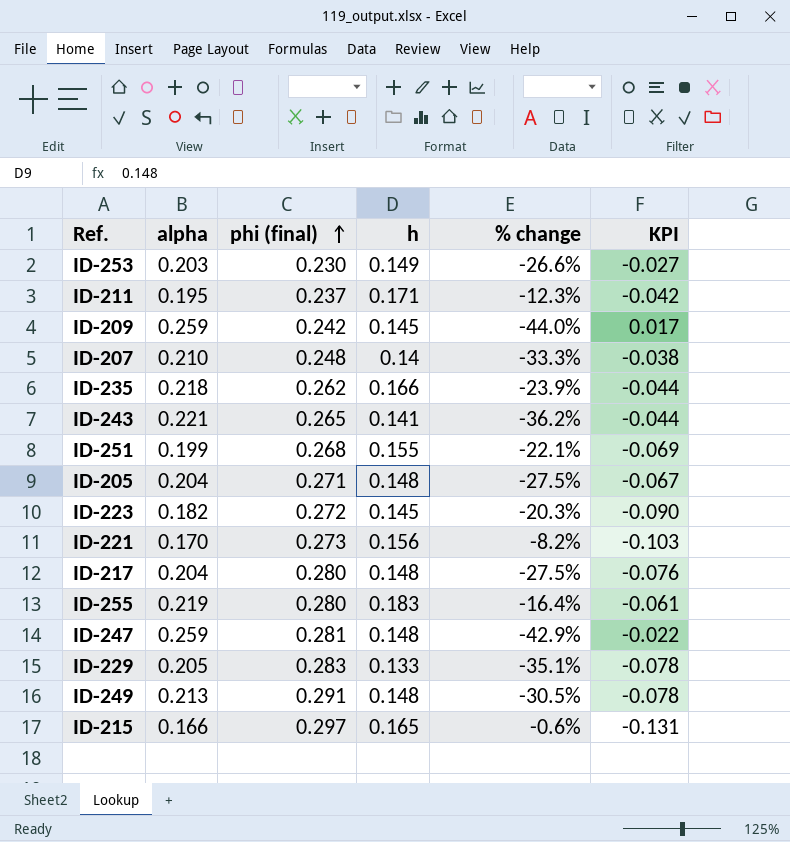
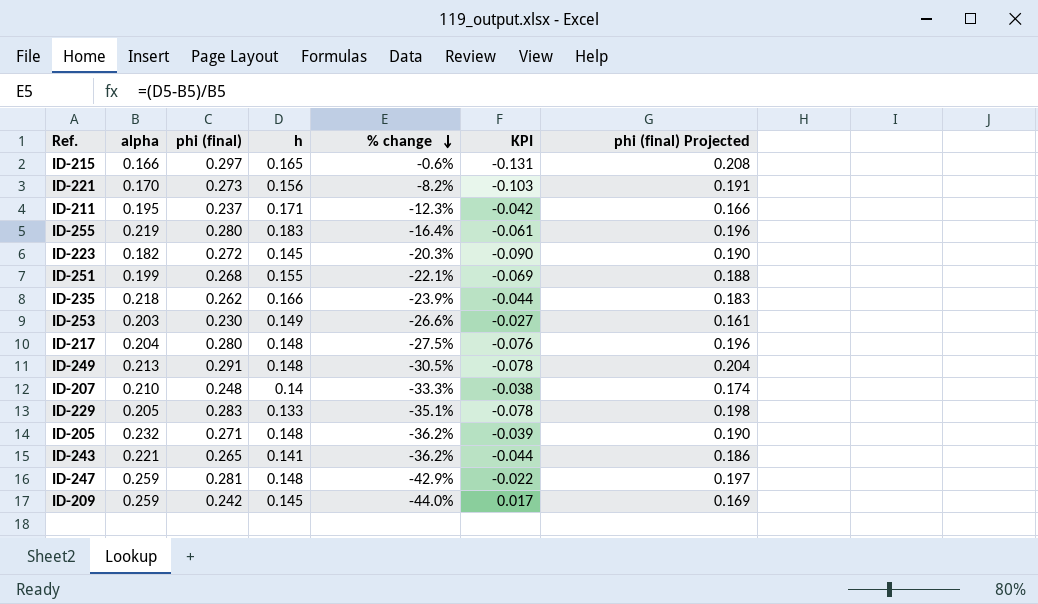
row order: phi (final) ascending -> % change descending
column phi (final) Projected | formula: none -> [phi (final)] * 0.7
ID-205 | alpha: 0.204 -> 0.232
ID-205 | % change: -27.5% -> -36.2%
ID-205 | KPI: -0.067 -> -0.039

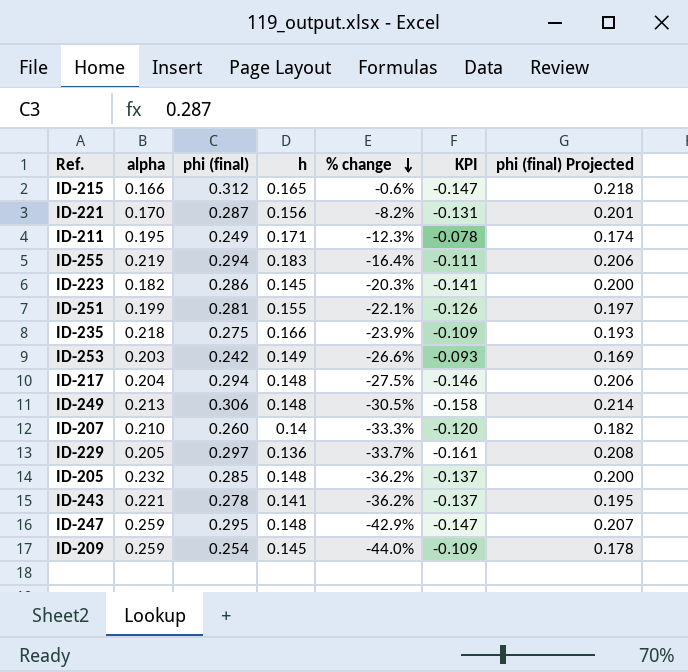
column KPI | formula: [alpha] - [phi (final)] -> [h] - [phi (final)]
ID-215 | phi (final): 0.297 -> 0.312
ID-215 | phi (final) Projected: 0.208 -> 0.218
ID-221 | phi (final): 0.273 -> 0.287
ID-221 | phi (final) Projected: 0.191 -> 0.201
ID-211 | phi (final): 0.237 -> 0.249
ID-211 | phi (final) Projected: 0.166 -> 0.174
ID-255 | phi (final): 0.280 -> 0.294
ID-255 | phi (final) Projected: 0.196 -> 0.206
ID-223 | phi (final): 0.272 -> 0.286
ID-223 | phi (final) Projected: 0.190 -> 0.200
ID-251 | phi (final): 0.268 -> 0.281
ID-251 | phi (final) Projected: 0.188 -> 0.197
ID-235 | phi (final): 0.262 -> 0.275
ID-235 | phi (final) Projected: 0.183 -> 0.193
ID-253 | phi (final): 0.230 -> 0.242
ID-253 | phi (final) Projected: 0.161 -> 0.169
ID-217 | phi (final): 0.280 -> 0.294
ID-217 | phi (final) Projected: 0.196 -> 0.206
ID-249 | phi (final): 0.291 -> 0.306
ID-249 | phi (final) Projected: 0.204 -> 0.214
ID-207 | phi (final): 0.248 -> 0.260
ID-207 | phi (final) Projected: 0.174 -> 0.182
ID-229 | phi (final): 0.283 -> 0.297
ID-229 | h: 0.133 -> 0.136
ID-229 | % change: -35.1% -> -33.7%
ID-229 | phi (final) Projected: 0.198 -> 0.208
ID-205 | phi (final): 0.271 -> 0.285
ID-205 | phi (final) Projected: 0.190 -> 0.200
ID-243 | phi (final): 0.265 -> 0.278
ID-243 | phi (final) Projected: 0.186 -> 0.195
ID-247 | phi (final): 0.281 -> 0.295
ID-247 | phi (final) Projected: 0.197 -> 0.207
ID-209 | phi (final): 0.242 -> 0.254
ID-209 | phi (final) Projected: 0.169 -> 0.178

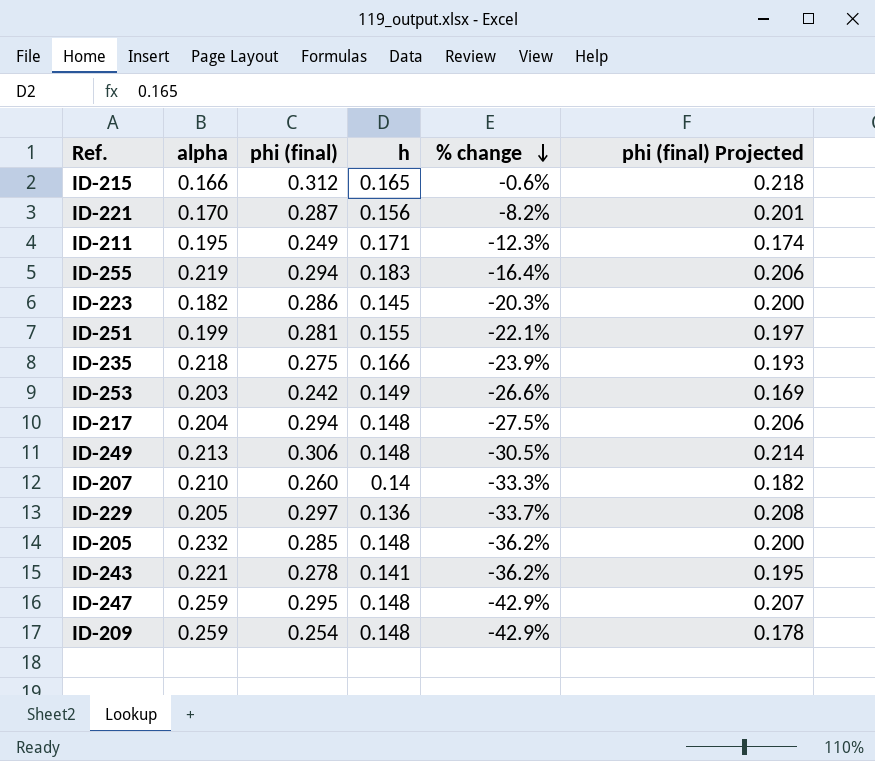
column KPI | formula: [h] - [phi (final)] -> none
ID-209 | h: 0.145 -> 0.148
ID-209 | % change: -44.0% -> -42.9%

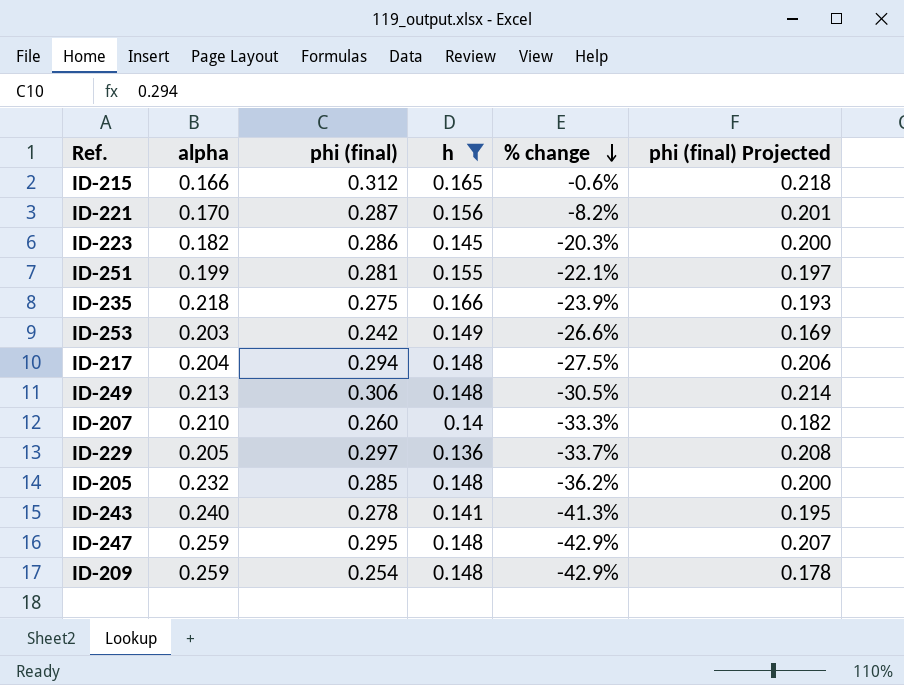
filter: none -> h <= 0.166
ID-243 | alpha: 0.221 -> 0.240
ID-243 | % change: -36.2% -> -41.3%

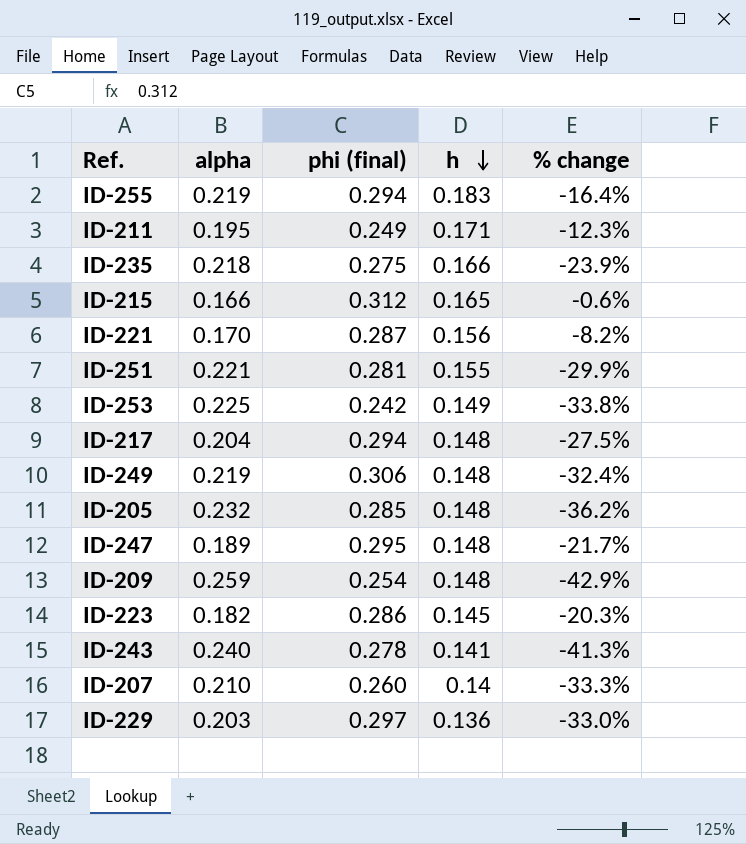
filter: h <= 0.166 -> none
row order: % change descending -> h descending
column phi (final) Projected | formula: [phi (final)] * 0.7 -> none
ID-251 | alpha: 0.199 -> 0.221
ID-251 | % change: -22.1% -> -29.9%
ID-253 | alpha: 0.203 -> 0.225
ID-253 | % change: -26.6% -> -33.8%
ID-249 | alpha: 0.213 -> 0.219
ID-249 | % change: -30.5% -> -32.4%
ID-247 | alpha: 0.259 -> 0.189
ID-247 | % change: -42.9% -> -21.7%
ID-229 | alpha: 0.205 -> 0.203
ID-229 | % change: -33.7% -> -33.0%

